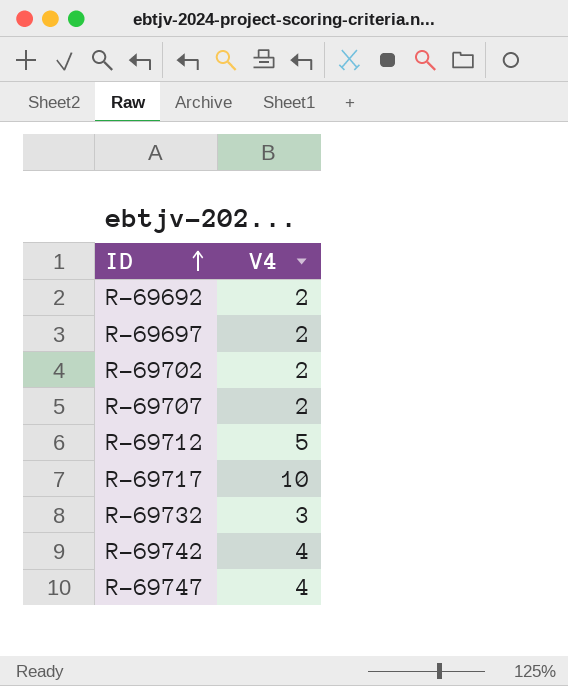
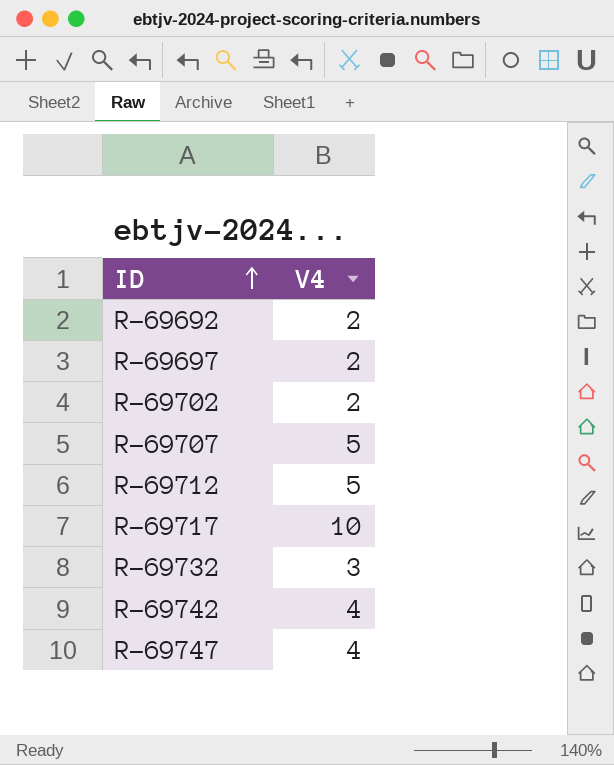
R-69707 | V4: 2 -> 5

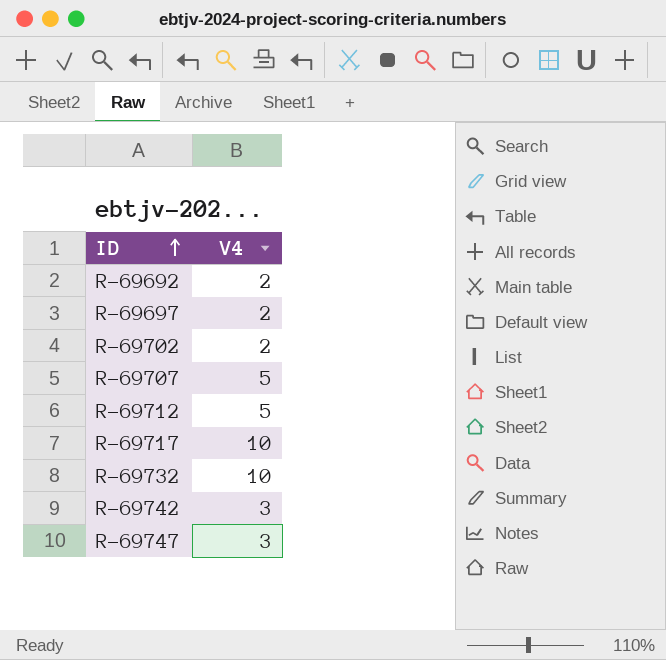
R-69732 | V4: 3 -> 10
R-69742 | V4: 4 -> 3
R-69747 | V4: 4 -> 3

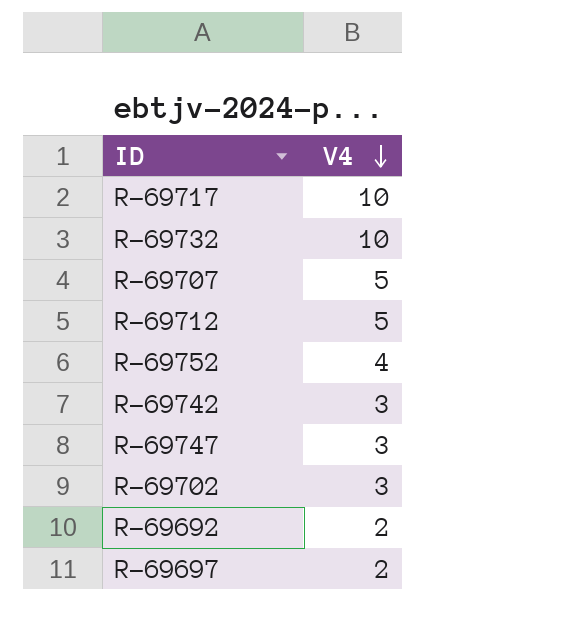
row order: ID ascending -> V4 descending
row R-69752: none -> 4
R-69702 | V4: 2 -> 3

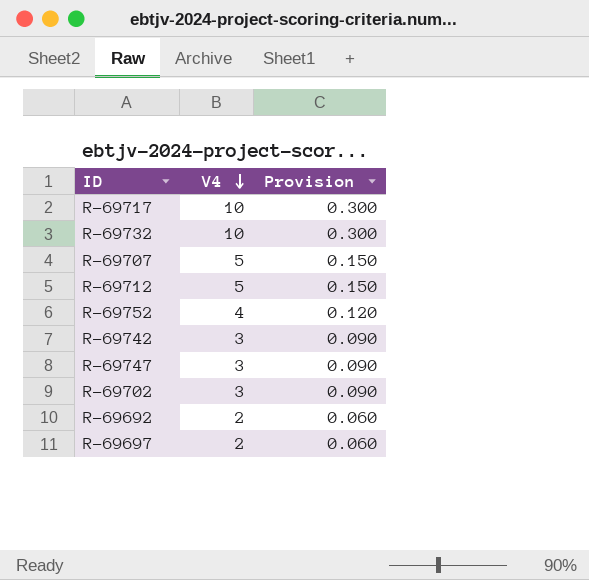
column Provision | formula: none -> [V4] * 0.03

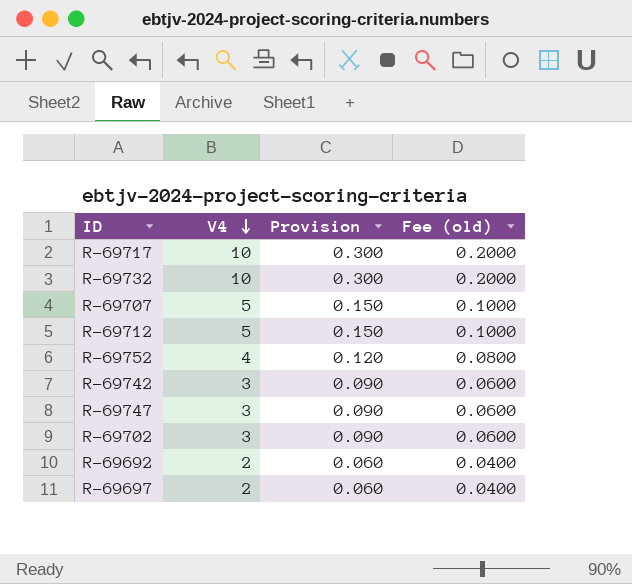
column Fee (old) | formula: none -> [V4] * 0.02

